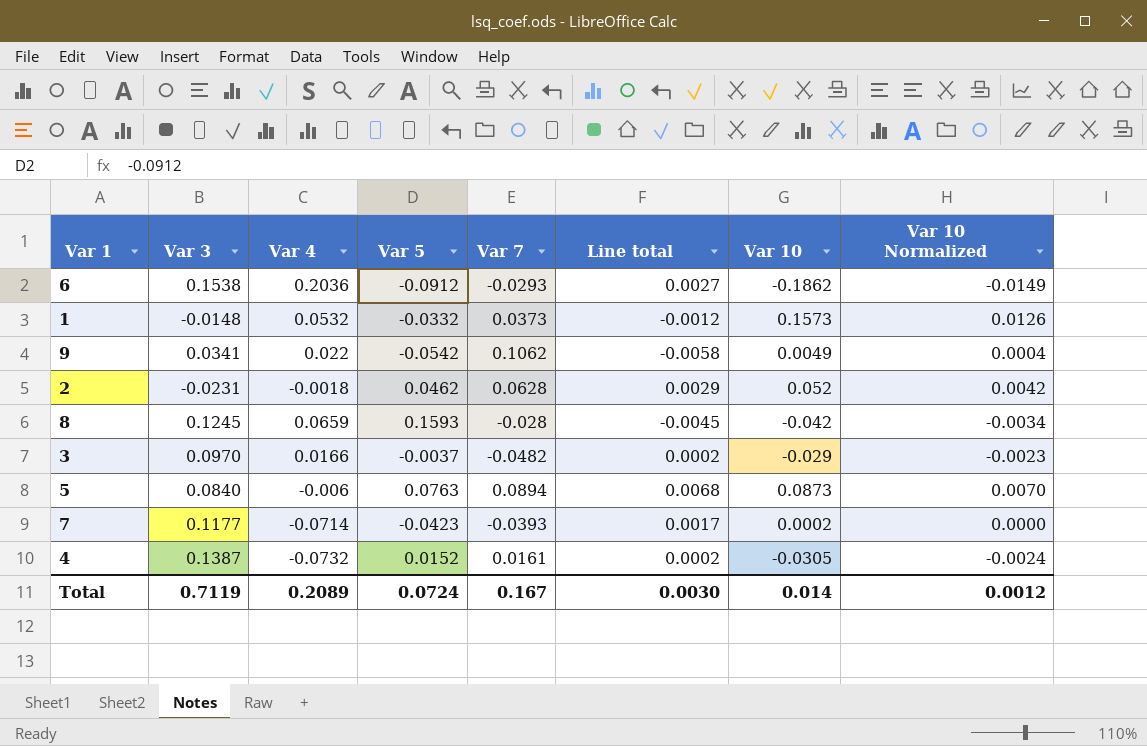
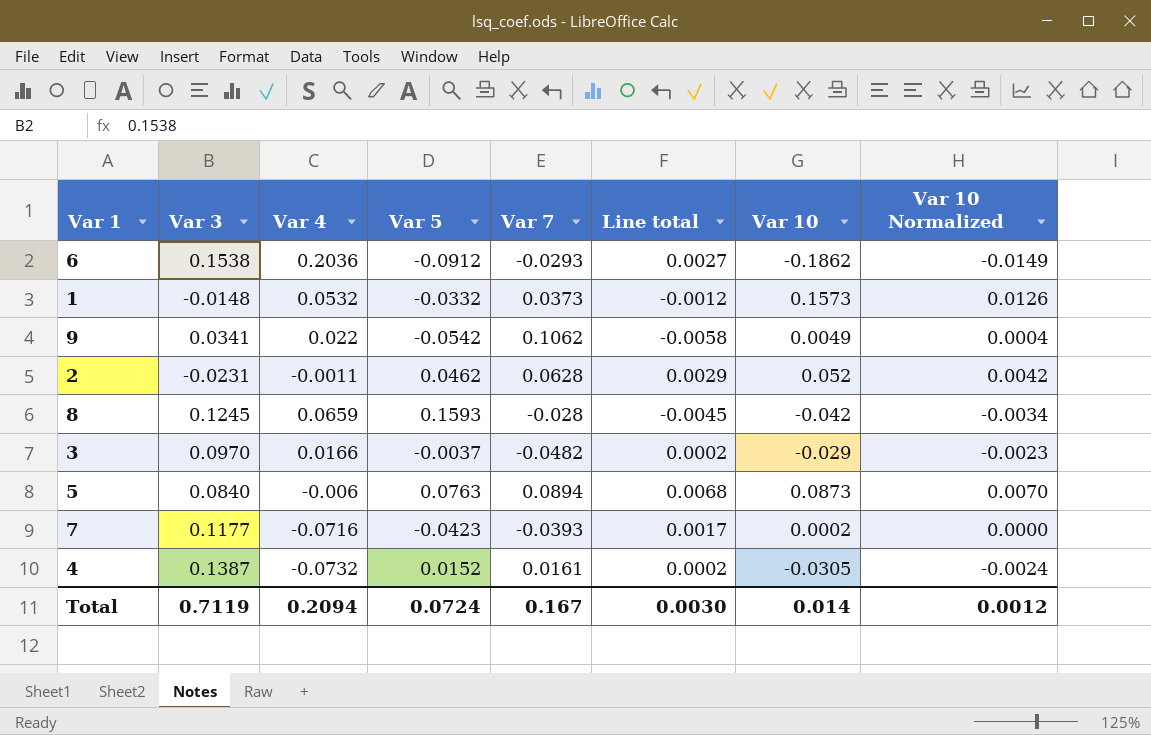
2 | Var 4: -0.0018 -> -0.0011
7 | Var 4: -0.0714 -> -0.0716
Total | Var 4: 0.2089 -> 0.2094

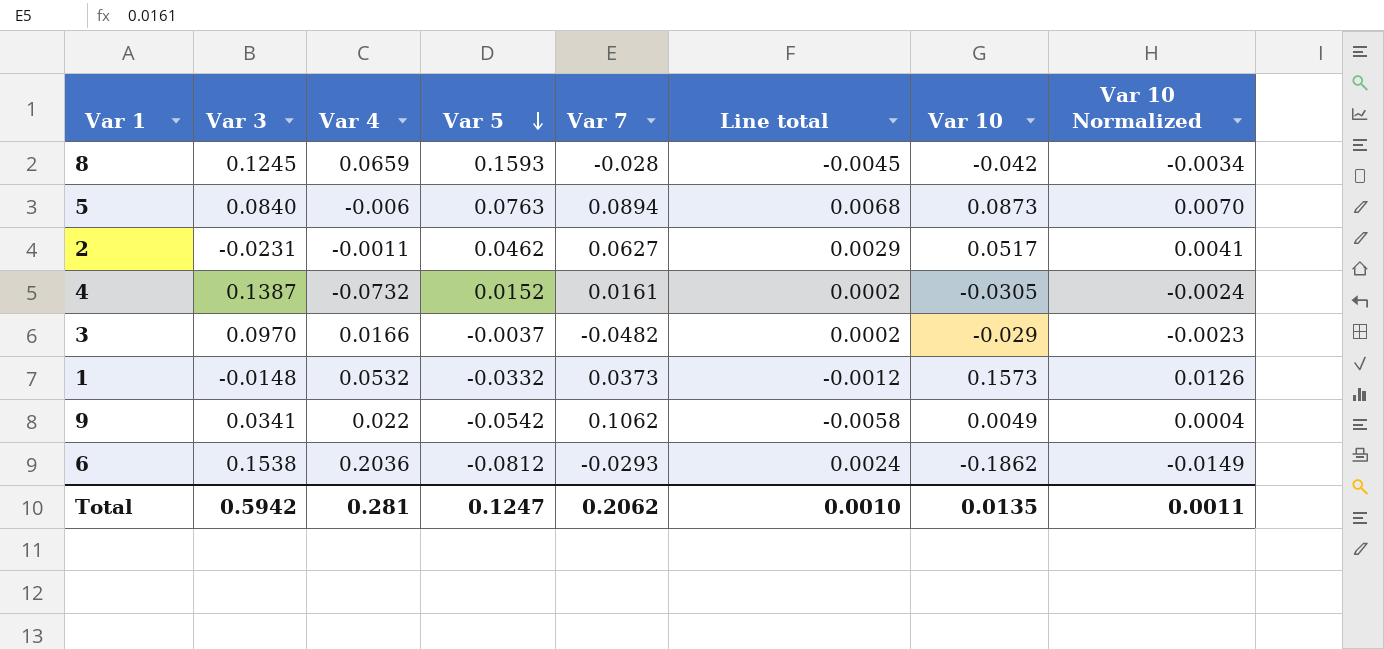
row order: none -> Var 5 descending
row 7: 0.1177 | -0.0716 | -0.0423 | -0.0393 | 0.0017 | 0.0002 | 0.0000 -> none
2 | Var 7: 0.0628 -> 0.0627
2 | Var 10: 0.052 -> 0.0517
2 | Var 10 Normalized: 0.0042 -> 0.0041
6 | Var 5: -0.0912 -> -0.0812
6 | Line total: 0.0027 -> 0.0024
Total | Var 3: 0.7119 -> 0.5942
Total | Var 4: 0.2094 -> 0.281
Total | Var 5: 0.0724 -> 0.1247
Total | Var 7: 0.167 -> 0.2062
Total | Line total: 0.0030 -> 0.0010
Total | Var 10: 0.014 -> 0.0135
Total | Var 10 Normalized: 0.0012 -> 0.0011

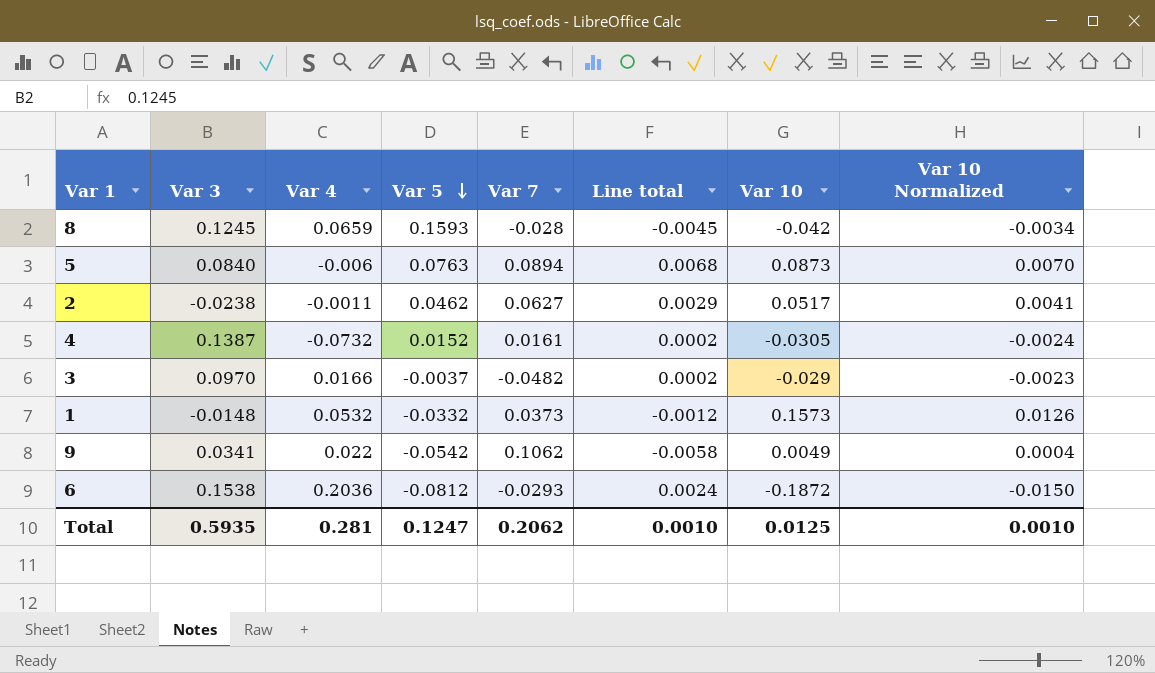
2 | Var 3: -0.0231 -> -0.0238
6 | Var 10: -0.1862 -> -0.1872
6 | Var 10 Normalized: -0.0149 -> -0.0150
Total | Var 3: 0.5942 -> 0.5935
Total | Var 10: 0.0135 -> 0.0125
Total | Var 10 Normalized: 0.0011 -> 0.0010

